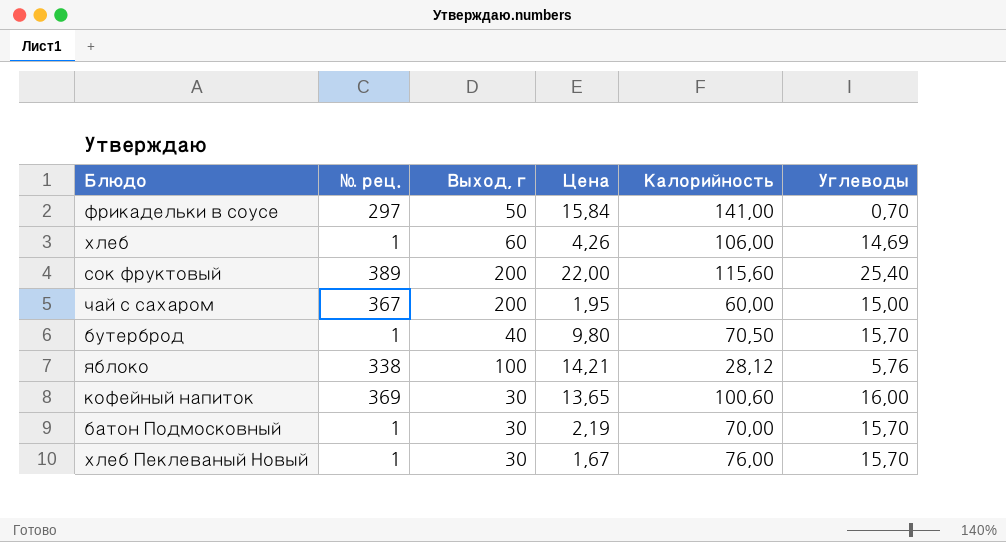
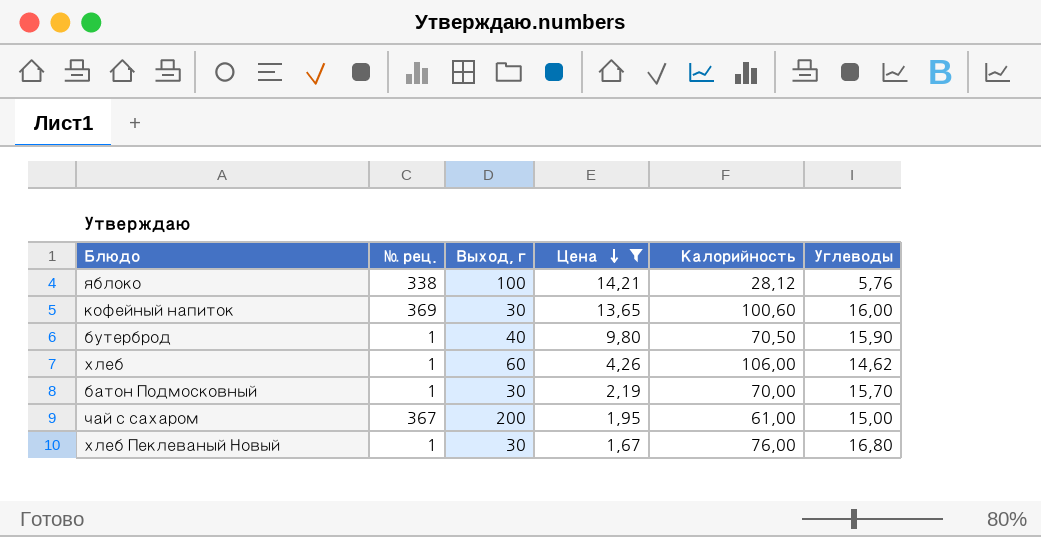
filter: none -> Цена <= 14,21
row order: none -> Цена descending
бутерброд | Углеводы: 15,70 -> 15,90
хлеб | Углеводы: 14,69 -> 14,62
чай с сахаром | Калорийность: 60,00 -> 61,00
хлеб Пеклеваный Новый | Углеводы: 15,70 -> 16,80

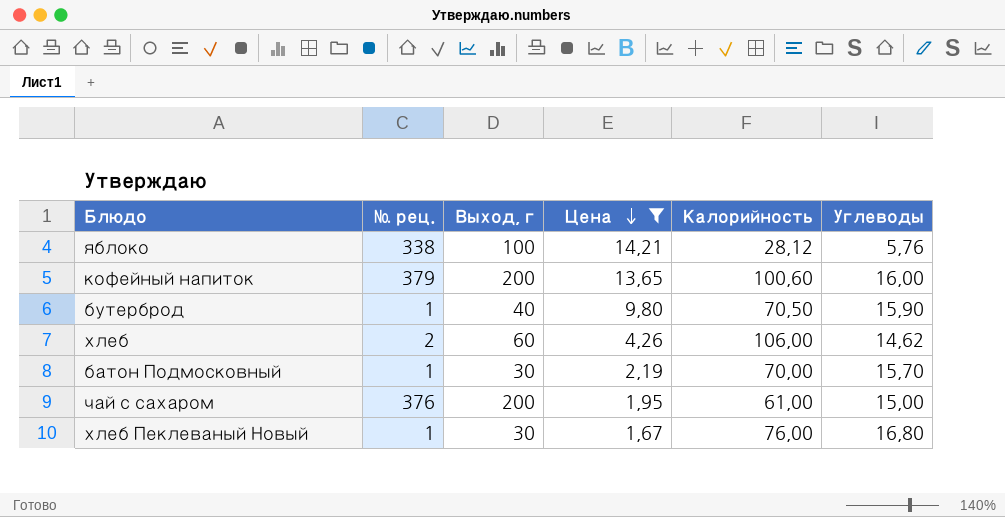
кофейный напиток | № рец.: 369 -> 379
кофейный напиток | Выход, г: 30 -> 200
хлеб | № рец.: 1 -> 2
чай с сахаром | № рец.: 367 -> 376

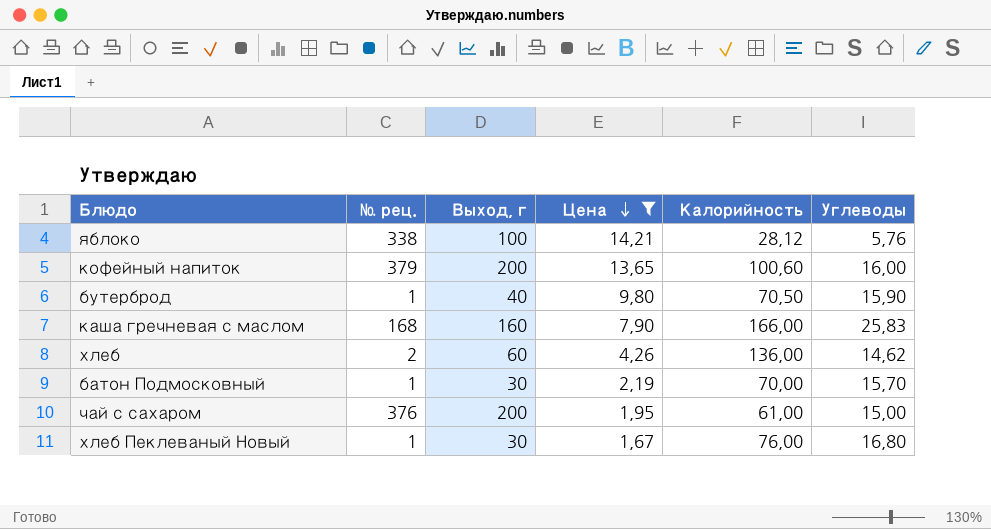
row каша гречневая с маслом: none -> 168 | 160 | 7,90 | 166,00 | 25,83
хлеб | Калорийность: 106,00 -> 136,00

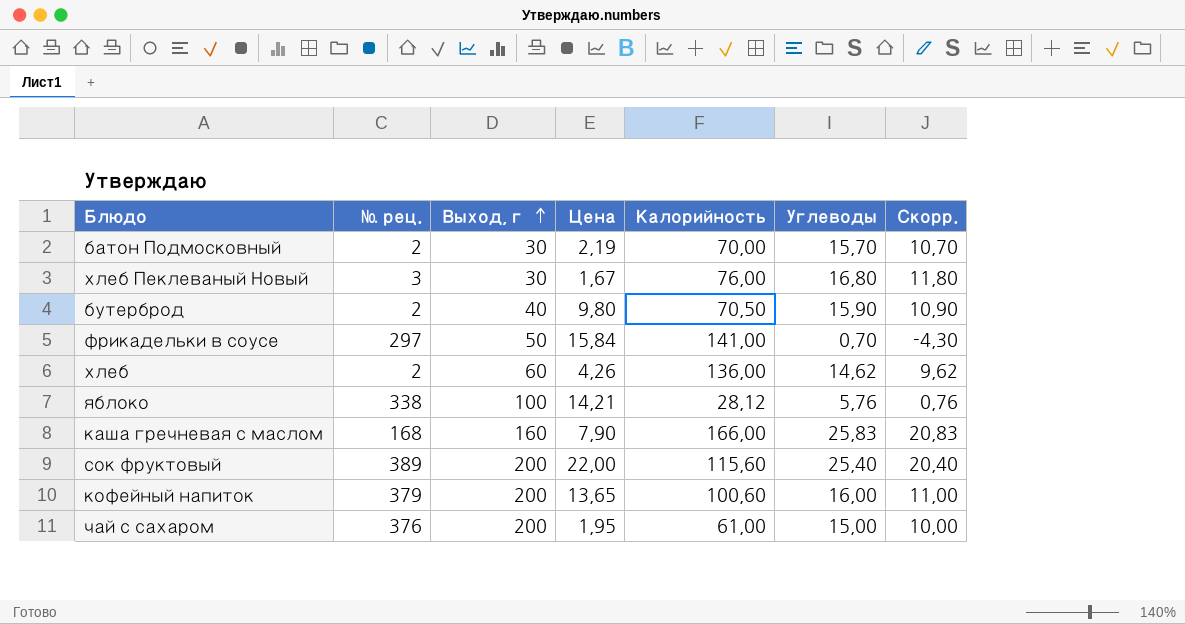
filter: Цена <= 14,21 -> none
row order: Цена descending -> Выход, г ascending
column Скорр. | formula: none -> [Углеводы] - 5
батон Подмосковный | № рец.: 1 -> 2
хлеб Пеклеваный Новый | № рец.: 1 -> 3
бутерброд | № рец.: 1 -> 2

